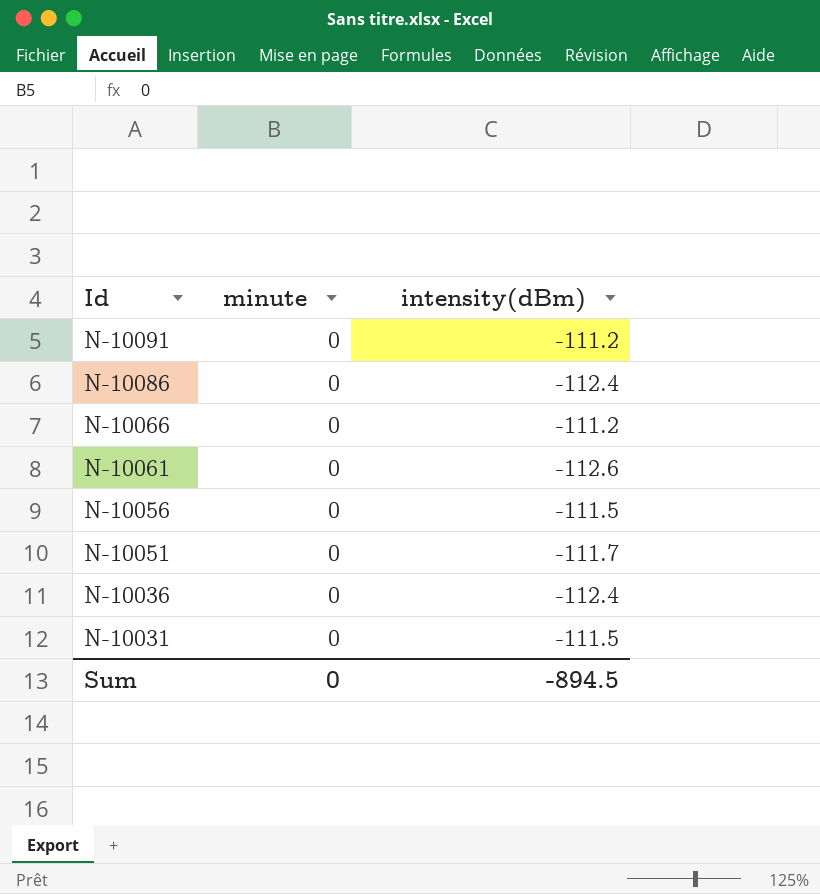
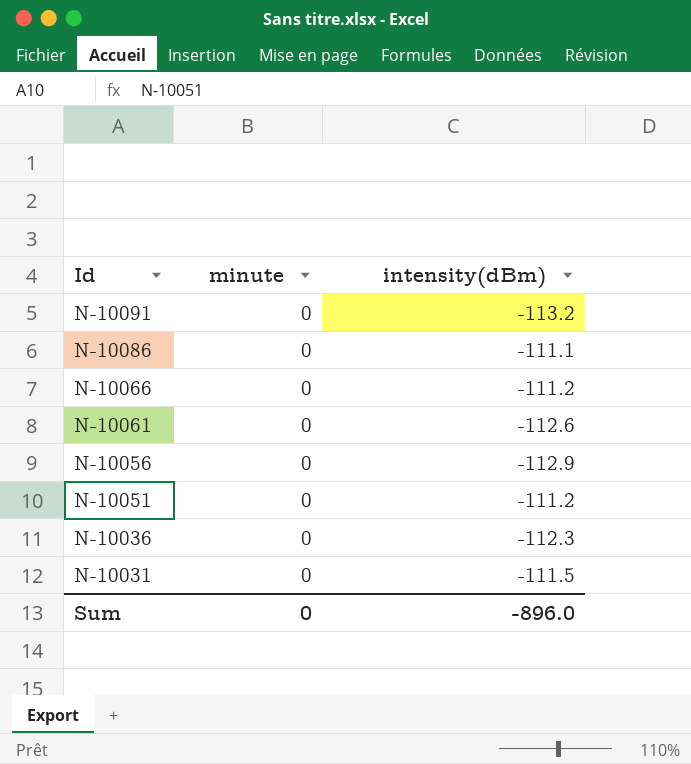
N-10091 | intensity(dBm): -111.2 -> -113.2
N-10086 | intensity(dBm): -112.4 -> -111.1
N-10056 | intensity(dBm): -111.5 -> -112.9
N-10051 | intensity(dBm): -111.7 -> -111.2
N-10036 | intensity(dBm): -112.4 -> -112.3
Sum | intensity(dBm): -894.5 -> -896.0

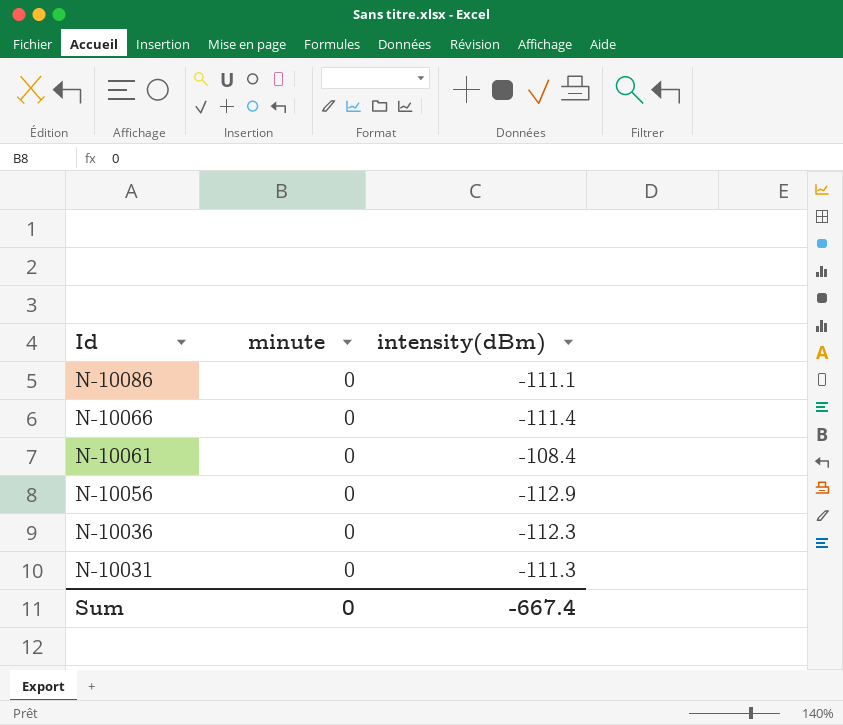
row N-10091: 0 | -113.2 -> none
row N-10051: 0 | -111.2 -> none
N-10066 | intensity(dBm): -111.2 -> -111.4
N-10061 | intensity(dBm): -112.6 -> -108.4
N-10031 | intensity(dBm): -111.5 -> -111.3
Sum | intensity(dBm): -896.0 -> -667.4

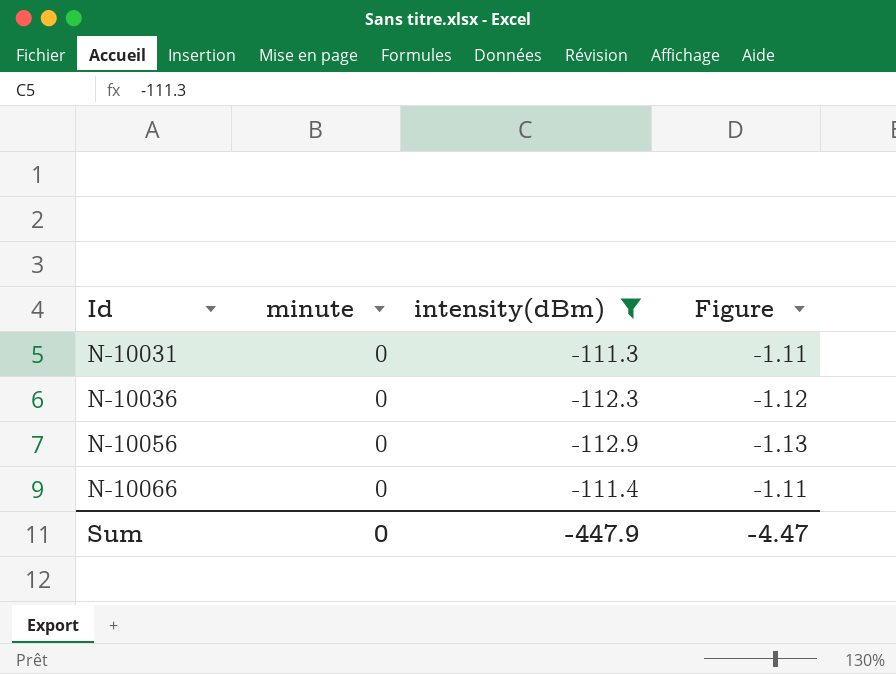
filter: none -> intensity(dBm) <= -111.3
row order: Id descending -> Id ascending
column Figure | formula: none -> [intensity(dBm)] * 0.01
Sum | intensity(dBm): -667.4 -> -447.9

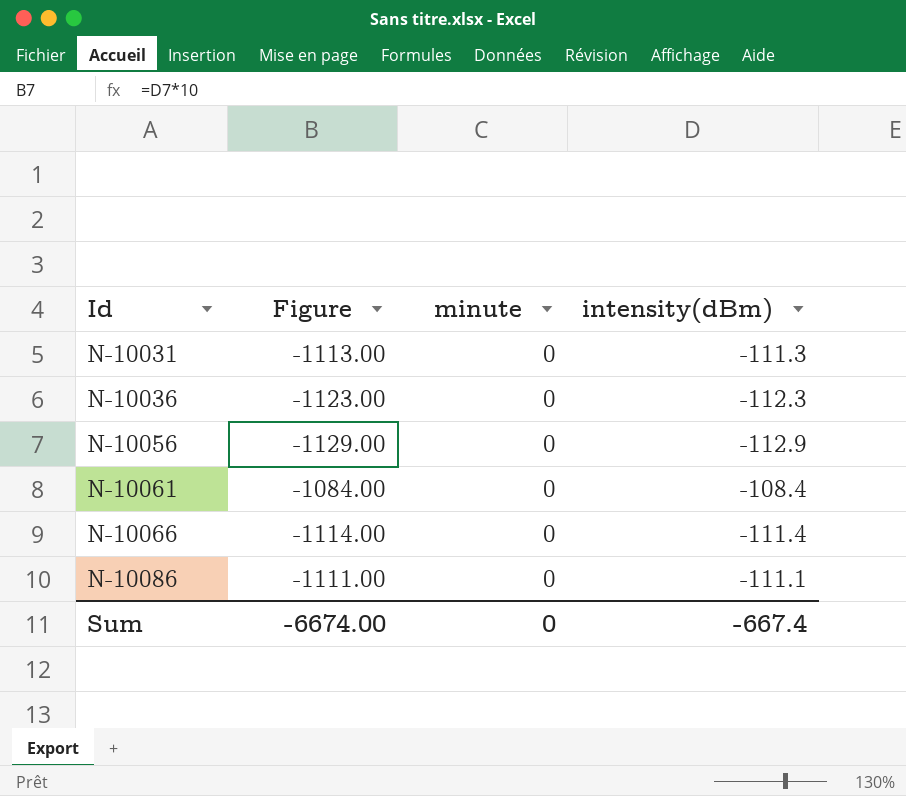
filter: intensity(dBm) <= -111.3 -> none
column Figure | formula: [intensity(dBm)] * 0.01 -> [intensity(dBm)] * 10
column Figure | position: 4 -> 2
Sum | Figure: -4.47 -> -6674.00
Sum | intensity(dBm): -447.9 -> -667.4

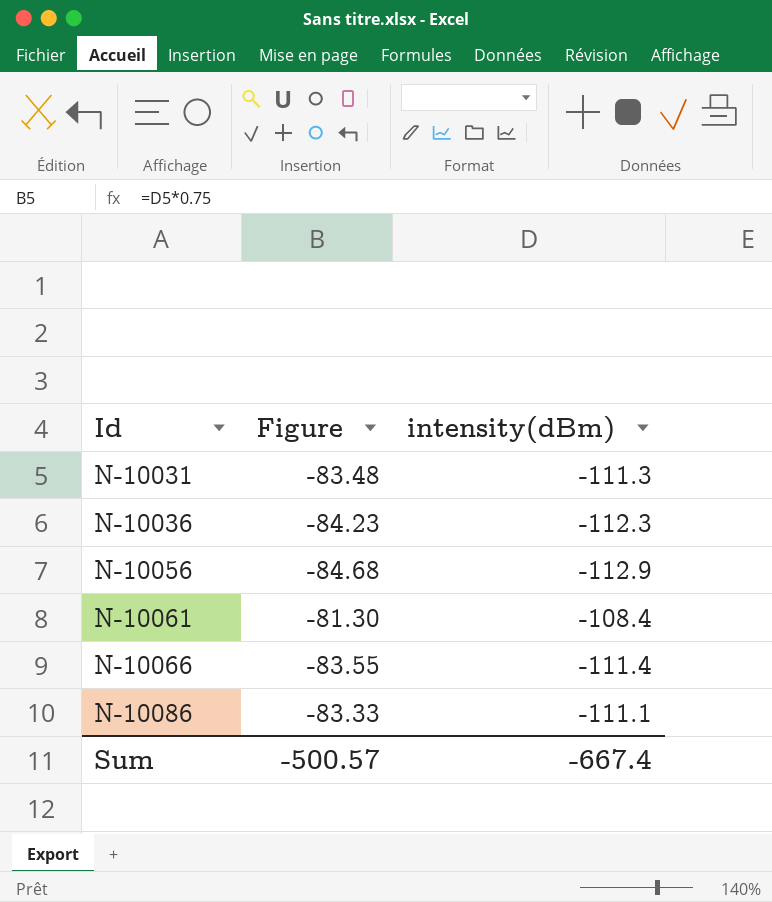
column minute | position: 3 -> none
column Figure | formula: [intensity(dBm)] * 10 -> [intensity(dBm)] * 0.75
Sum | Figure: -6674.00 -> -500.57

